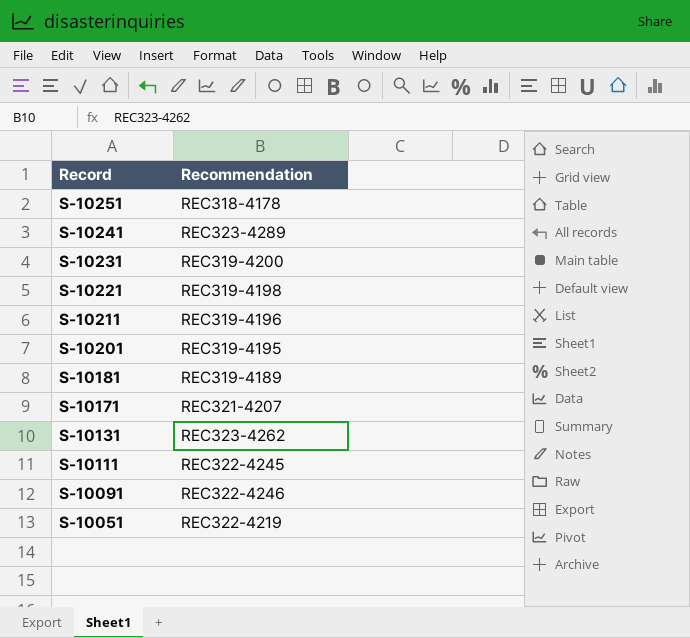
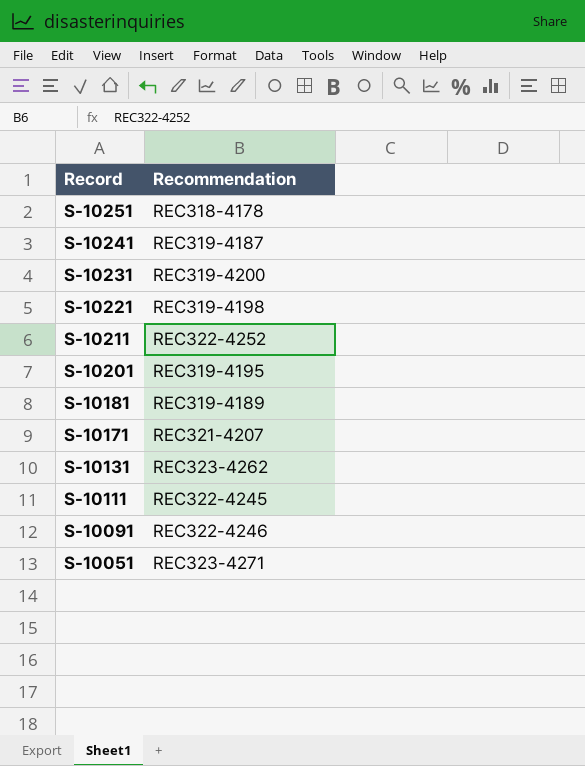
S-10241 | Recommendation: REC323-4289 -> REC319-4187
S-10211 | Recommendation: REC319-4196 -> REC322-4252
S-10051 | Recommendation: REC322-4219 -> REC323-4271

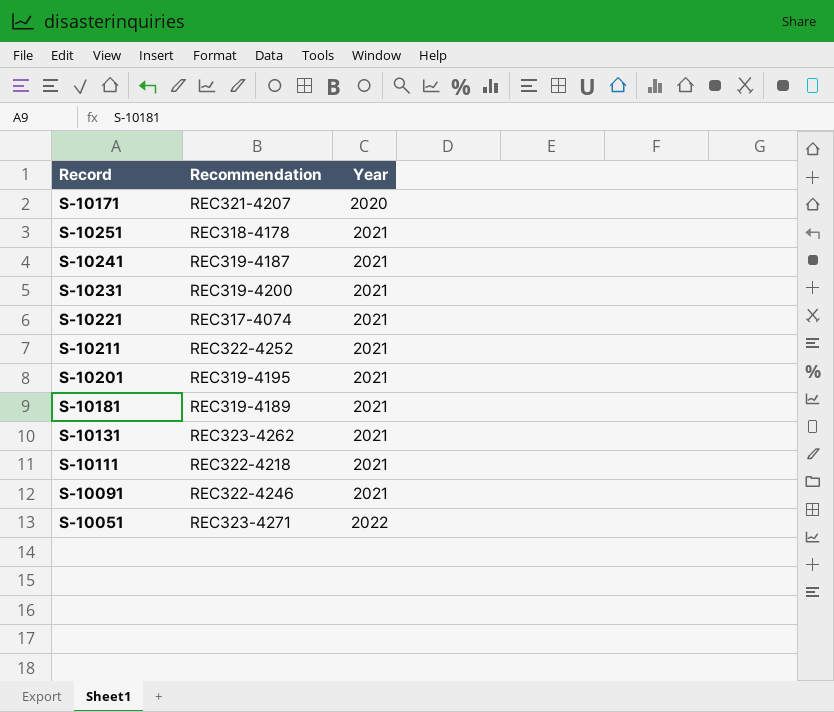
row order: Record descending -> Year ascending
column Year | position: none -> 3
S-10221 | Recommendation: REC319-4198 -> REC317-4074
S-10111 | Recommendation: REC322-4245 -> REC322-4218

